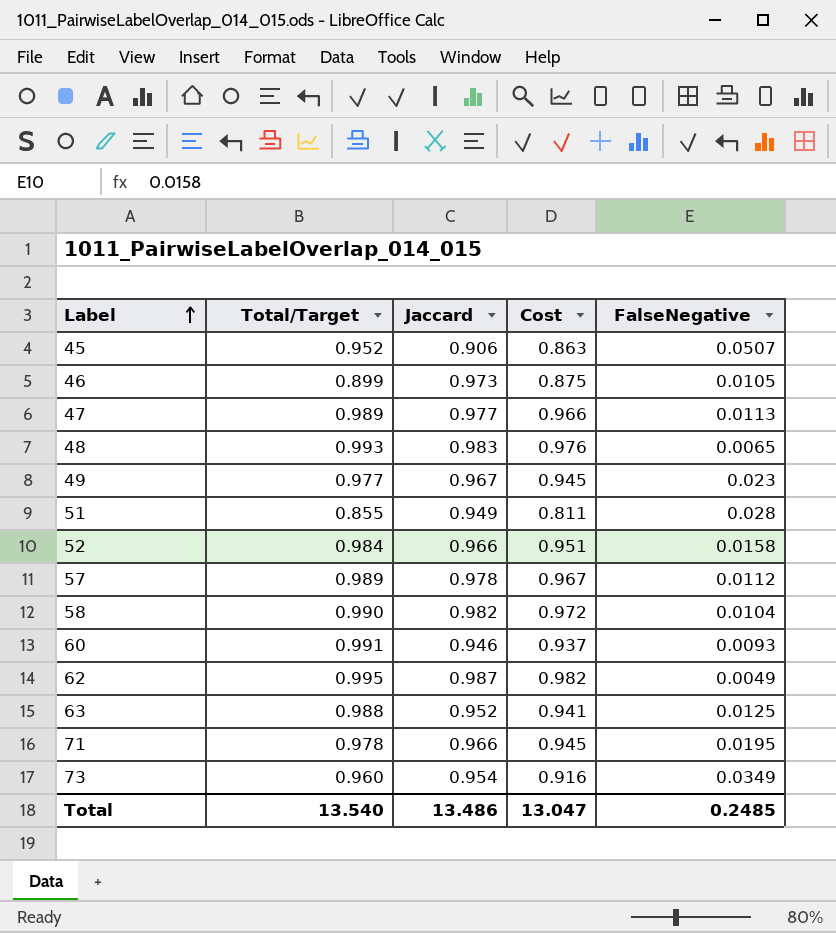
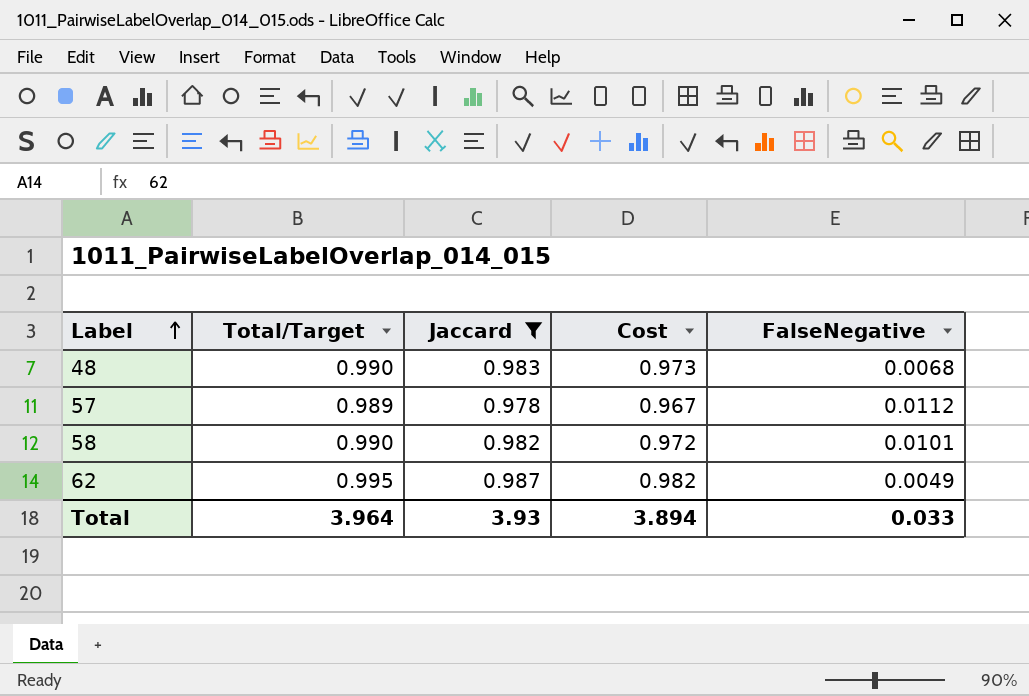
filter: none -> Jaccard >= 0.978
48 | Total/Target: 0.993 -> 0.990
48 | Cost: 0.976 -> 0.973
48 | FalseNegative: 0.0065 -> 0.0068
58 | FalseNegative: 0.0104 -> 0.0101
Total | Total/Target: 13.540 -> 3.964
Total | Jaccard: 13.486 -> 3.93
Total | Cost: 13.047 -> 3.894
Total | FalseNegative: 0.2485 -> 0.033

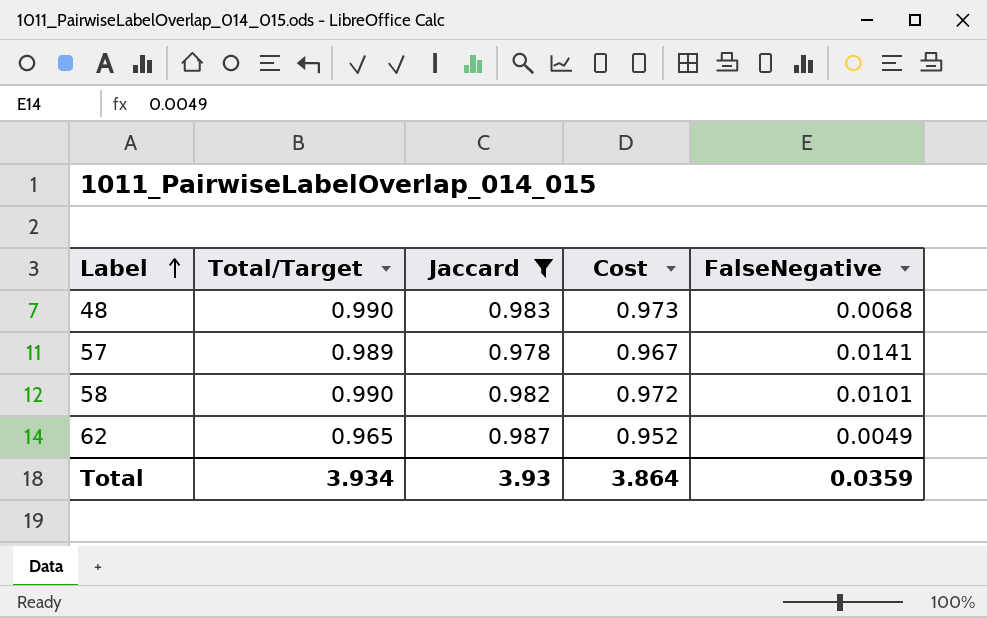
57 | FalseNegative: 0.0112 -> 0.0141
62 | Total/Target: 0.995 -> 0.965
62 | Cost: 0.982 -> 0.952
Total | Total/Target: 3.964 -> 3.934
Total | Cost: 3.894 -> 3.864
Total | FalseNegative: 0.033 -> 0.0359

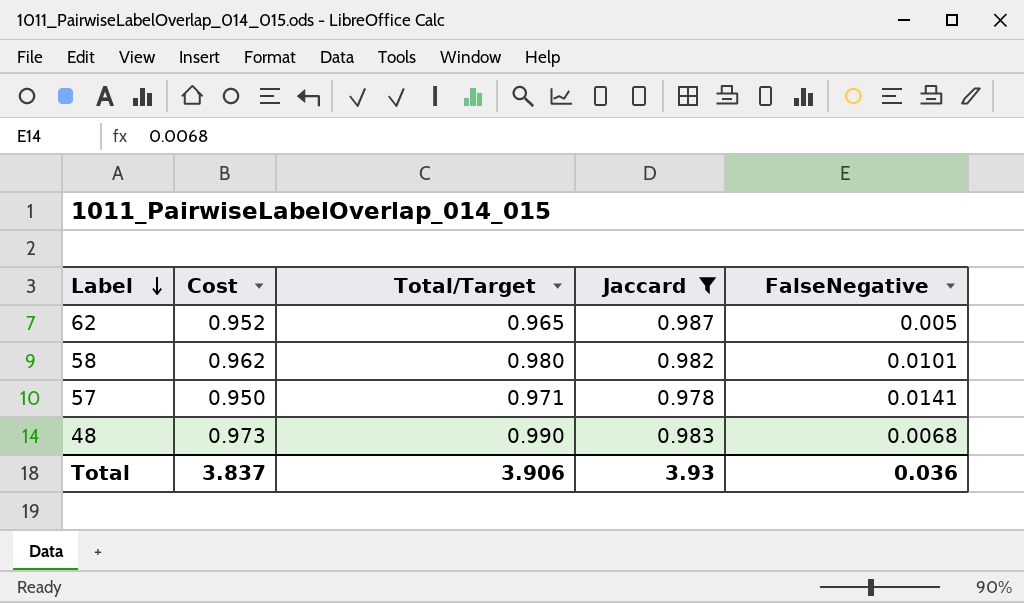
row order: Label ascending -> Label descending
column Cost | position: 4 -> 2
62 | FalseNegative: 0.0049 -> 0.005
58 | Cost: 0.972 -> 0.962
58 | Total/Target: 0.990 -> 0.980
57 | Cost: 0.967 -> 0.950
57 | Total/Target: 0.989 -> 0.971
Total | Cost: 3.864 -> 3.837
Total | Total/Target: 3.934 -> 3.906
Total | FalseNegative: 0.0359 -> 0.036

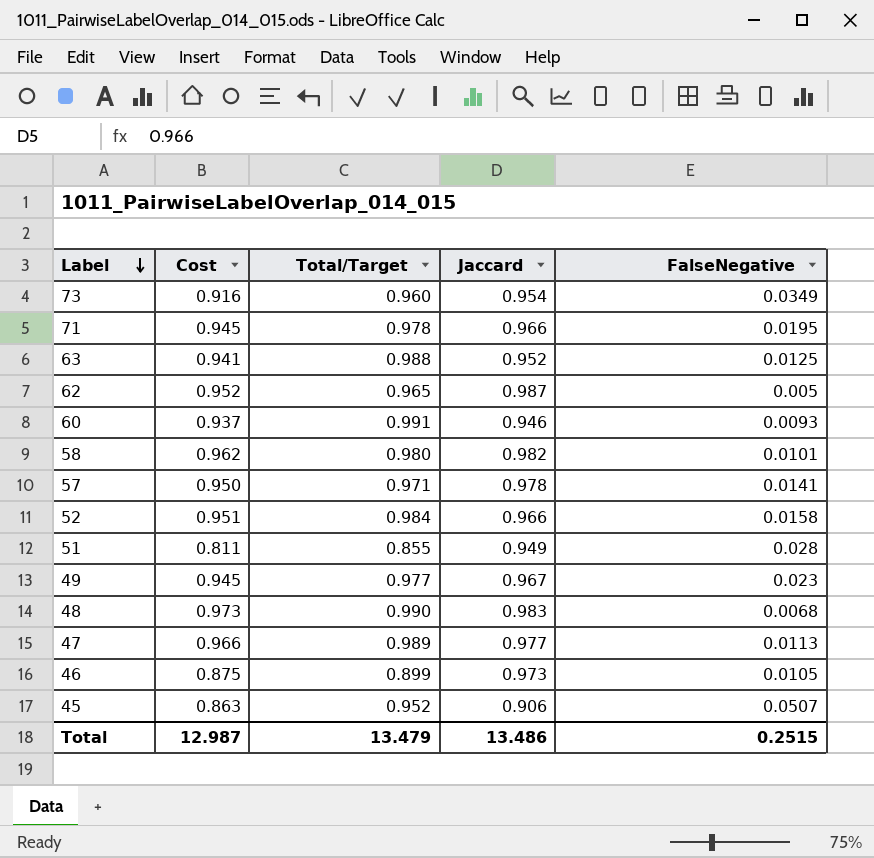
filter: Jaccard >= 0.978 -> none
Total | Cost: 3.837 -> 12.987
Total | Total/Target: 3.906 -> 13.479
Total | Jaccard: 3.93 -> 13.486
Total | FalseNegative: 0.036 -> 0.2515

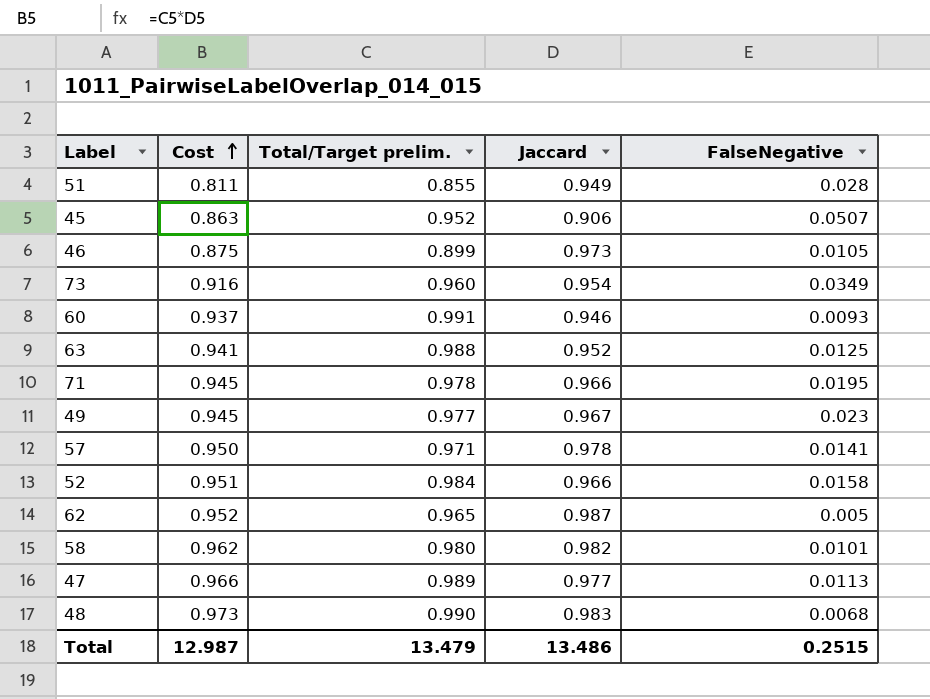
row order: Label descending -> Cost ascending
column name: Total/Target -> Total/Target prelim.

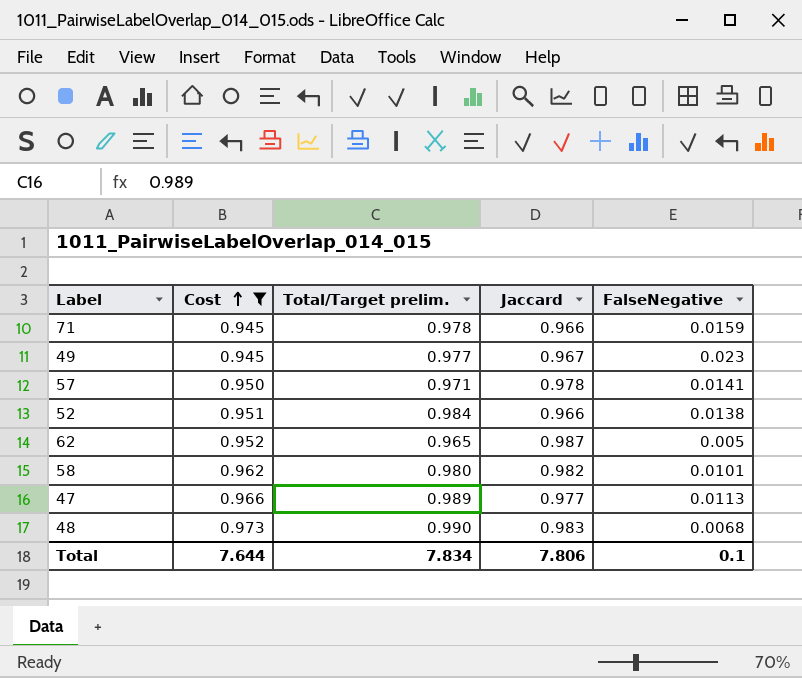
filter: none -> Cost >= 0.945
71 | FalseNegative: 0.0195 -> 0.0159
52 | FalseNegative: 0.0158 -> 0.0138
Total | Cost: 12.987 -> 7.644
Total | Total/Target prelim.: 13.479 -> 7.834
Total | Jaccard: 13.486 -> 7.806
Total | FalseNegative: 0.2515 -> 0.1

